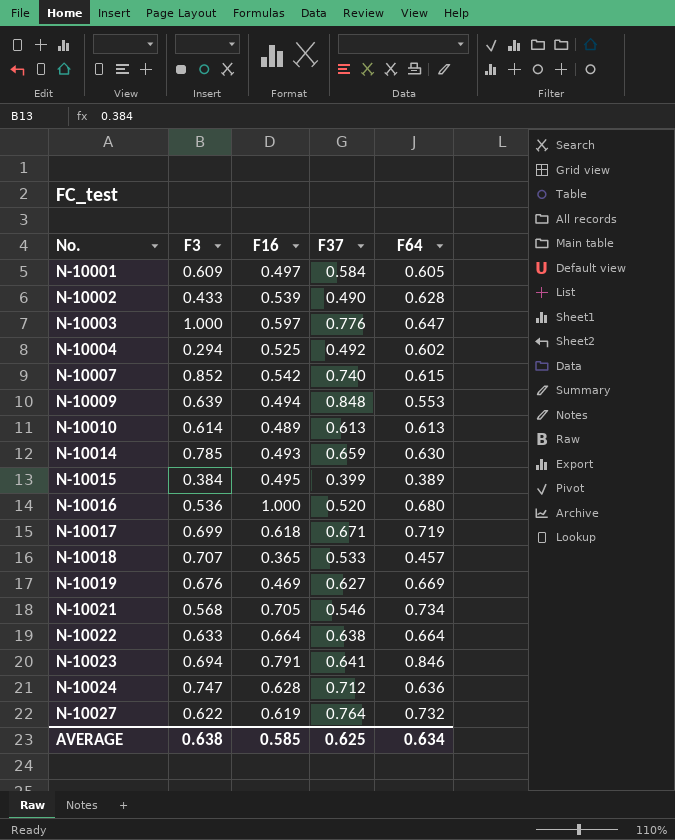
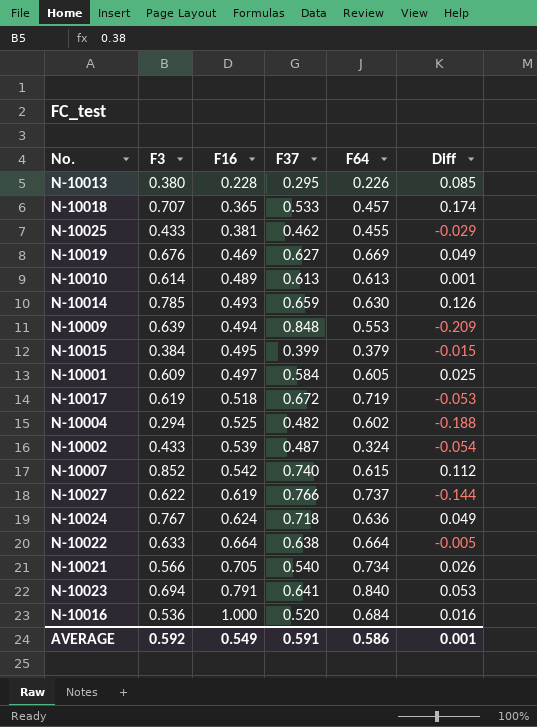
row order: No. ascending -> F16 ascending
column Diff | formula: none -> [F3] - [F37]
row N-10003: 1.000 | 0.597 | 0.776 | 0.647 -> none
row N-10013: none -> 0.380 | 0.228 | 0.295 | 0.226 | 0.085
row N-10025: none -> 0.433 | 0.381 | 0.462 | 0.455 | -0.029
N-10015 | F64: 0.389 -> 0.379
N-10017 | F3: 0.699 -> 0.619
N-10017 | F16: 0.618 -> 0.518
N-10017 | F37: 0.671 -> 0.672
N-10004 | F37: 0.492 -> 0.482
N-10002 | F37: 0.490 -> 0.487
N-10002 | F64: 0.628 -> 0.324
N-10027 | F37: 0.764 -> 0.766
N-10027 | F64: 0.732 -> 0.737
N-10024 | F3: 0.747 -> 0.767
N-10024 | F16: 0.628 -> 0.624
N-10024 | F37: 0.712 -> 0.718
N-10021 | F3: 0.568 -> 0.566
N-10021 | F37: 0.546 -> 0.540
N-10023 | F64: 0.846 -> 0.840
N-10016 | F64: 0.680 -> 0.684
AVERAGE | F3: 0.638 -> 0.592
AVERAGE | F16: 0.585 -> 0.549
AVERAGE | F37: 0.625 -> 0.591
AVERAGE | F64: 0.634 -> 0.586

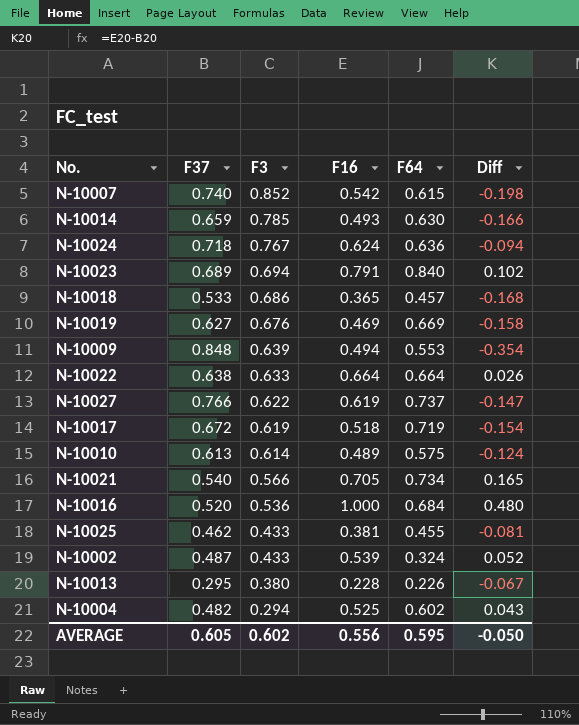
row order: F16 ascending -> F3 descending
column F37 | position: 4 -> 2
column Diff | formula: [F3] - [F37] -> [F16] - [F37]
row N-10015: 0.384 | 0.495 | 0.399 | 0.379 | -0.015 -> none
row N-10001: 0.609 | 0.497 | 0.584 | 0.605 | 0.025 -> none
N-10023 | F37: 0.641 -> 0.689
N-10018 | F3: 0.707 -> 0.686
N-10010 | F64: 0.613 -> 0.575
AVERAGE | F37: 0.591 -> 0.605
AVERAGE | F3: 0.592 -> 0.602
AVERAGE | F16: 0.549 -> 0.556
AVERAGE | F64: 0.586 -> 0.595
AVERAGE | Diff: 0.001 -> -0.050

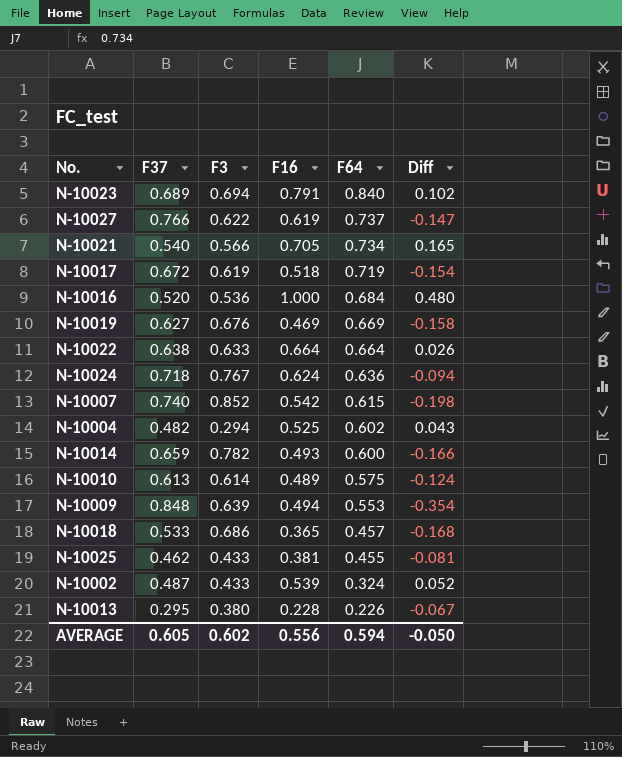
row order: F3 descending -> F64 descending
N-10014 | F3: 0.785 -> 0.782
N-10014 | F64: 0.630 -> 0.600
AVERAGE | F64: 0.595 -> 0.594

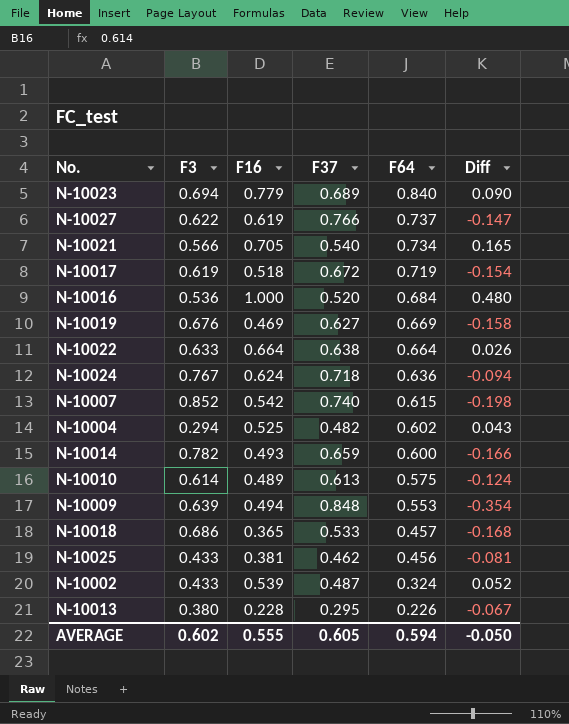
column F37 | position: 2 -> 4
N-10023 | F16: 0.791 -> 0.779
N-10023 | Diff: 0.102 -> 0.090
N-10025 | F64: 0.455 -> 0.456
AVERAGE | F16: 0.556 -> 0.555

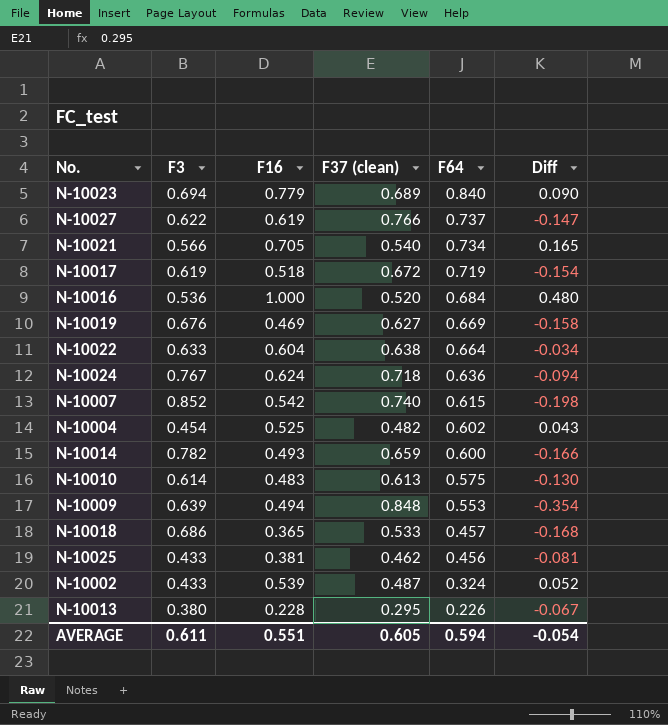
column name: F37 -> F37 (clean)
N-10022 | F16: 0.664 -> 0.604
N-10022 | Diff: 0.026 -> -0.034
N-10004 | F3: 0.294 -> 0.454
N-10010 | F16: 0.489 -> 0.483
N-10010 | Diff: -0.124 -> -0.130
AVERAGE | F3: 0.602 -> 0.611
AVERAGE | F16: 0.555 -> 0.551
AVERAGE | Diff: -0.050 -> -0.054

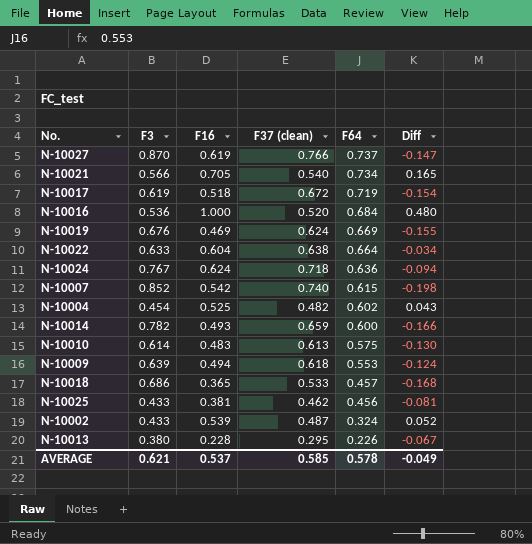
row N-10023: 0.694 | 0.779 | 0.689 | 0.840 | 0.090 -> none
N-10027 | F3: 0.622 -> 0.870
N-10019 | F37 (clean): 0.627 -> 0.624
N-10019 | Diff: -0.158 -> -0.155
N-10009 | F37 (clean): 0.848 -> 0.618
N-10009 | Diff: -0.354 -> -0.124
AVERAGE | F3: 0.611 -> 0.621
AVERAGE | F16: 0.551 -> 0.537
AVERAGE | F37 (clean): 0.605 -> 0.585
AVERAGE | F64: 0.594 -> 0.578
AVERAGE | Diff: -0.054 -> -0.049

